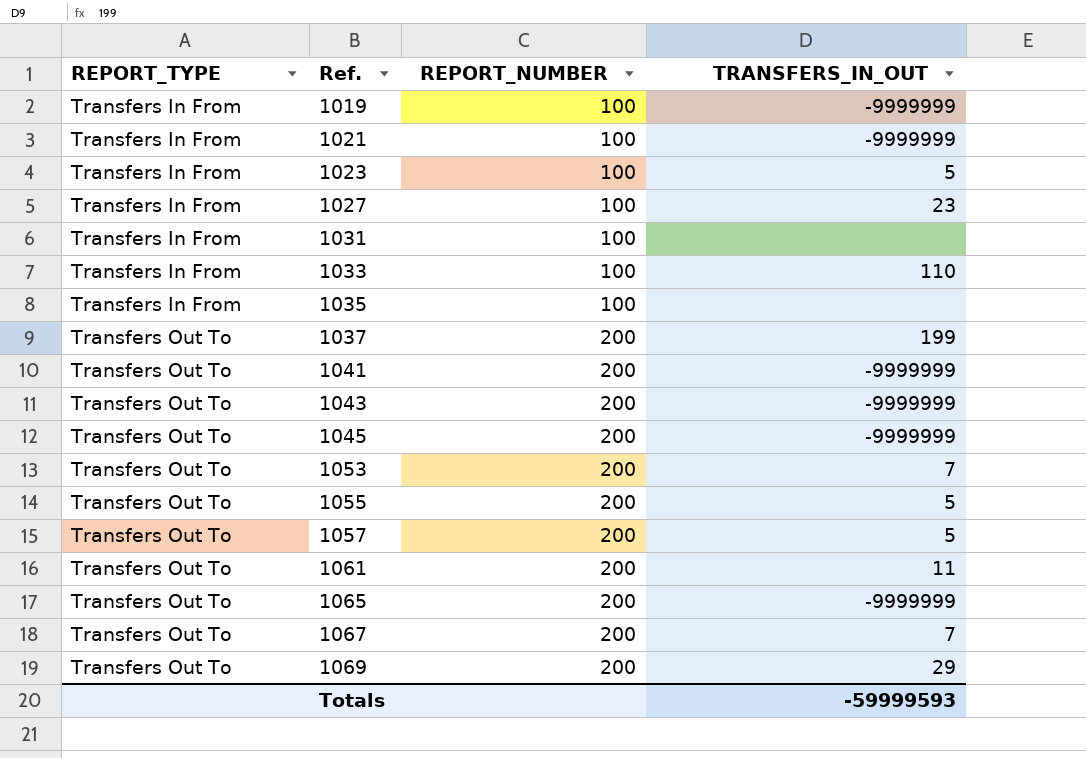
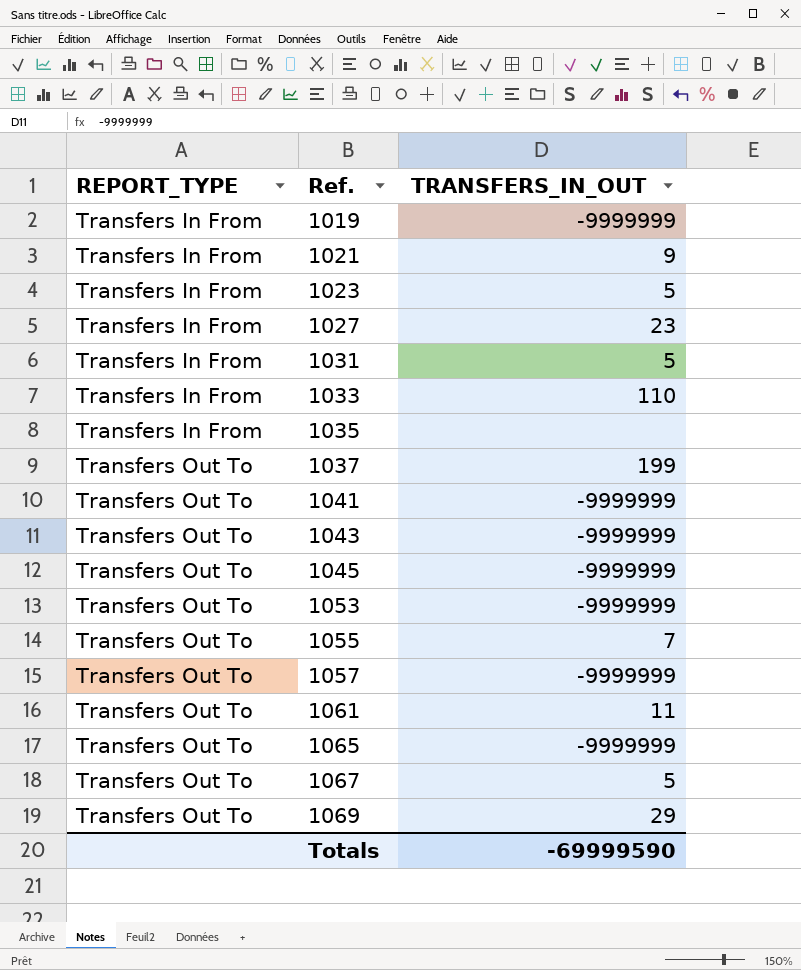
column REPORT_NUMBER | position: 3 -> none
1021 | TRANSFERS_IN_OUT: -9999999 -> 9
1031 | TRANSFERS_IN_OUT: none -> 5
1053 | TRANSFERS_IN_OUT: 7 -> -9999999
1055 | TRANSFERS_IN_OUT: 5 -> 7
1057 | TRANSFERS_IN_OUT: 5 -> -9999999
1067 | TRANSFERS_IN_OUT: 7 -> 5
Totals | TRANSFERS_IN_OUT: -59999593 -> -69999590

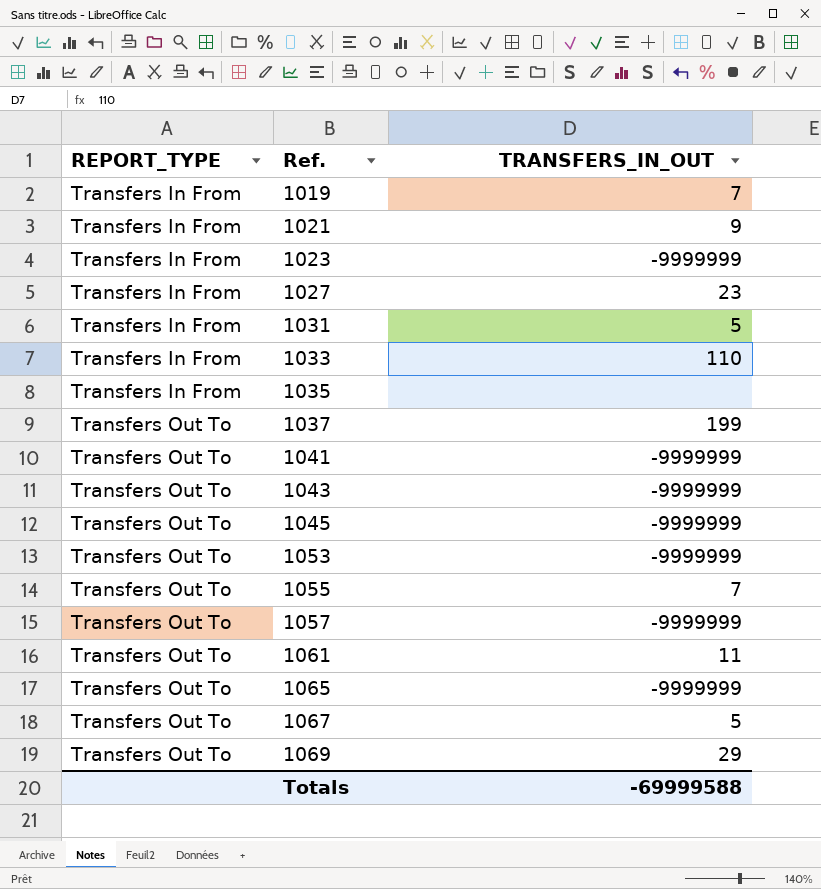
1019 | TRANSFERS_IN_OUT: -9999999 -> 7
1023 | TRANSFERS_IN_OUT: 5 -> -9999999
Totals | TRANSFERS_IN_OUT: -69999590 -> -69999588

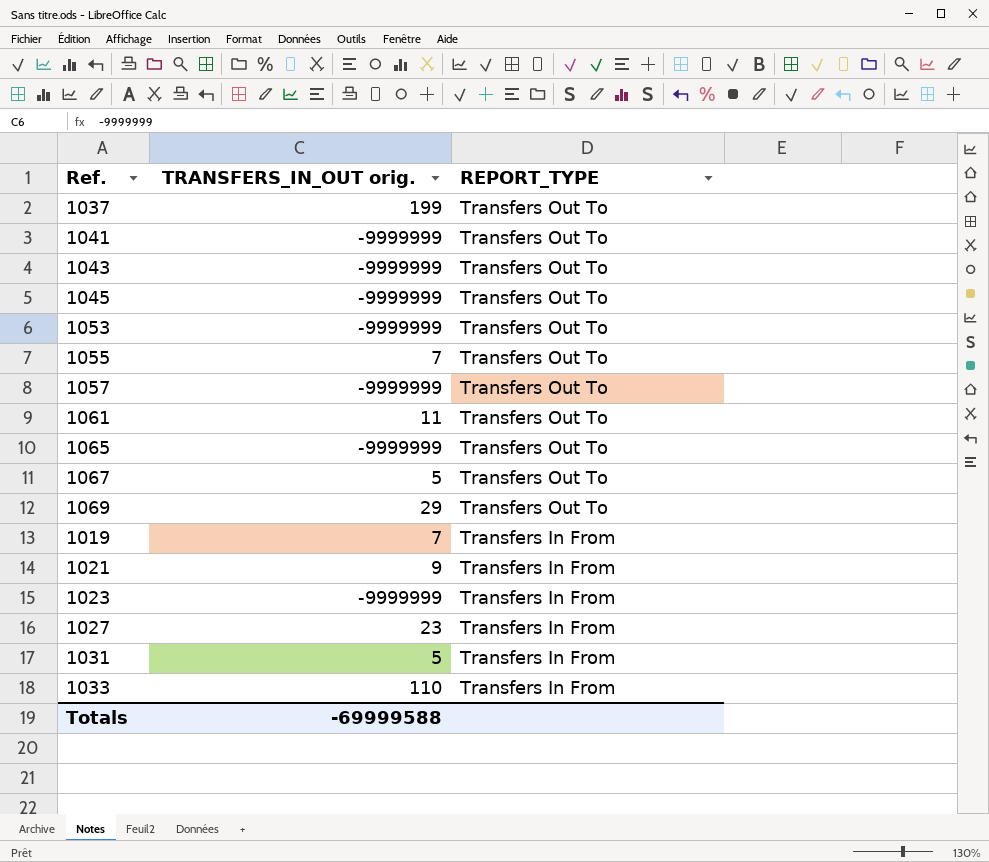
row order: REPORT_TYPE ascending -> REPORT_TYPE descending
column name: TRANSFERS_IN_OUT -> TRANSFERS_IN_OUT orig.
column REPORT_TYPE | position: 1 -> 3
row 1035: Transfers In From | none -> none

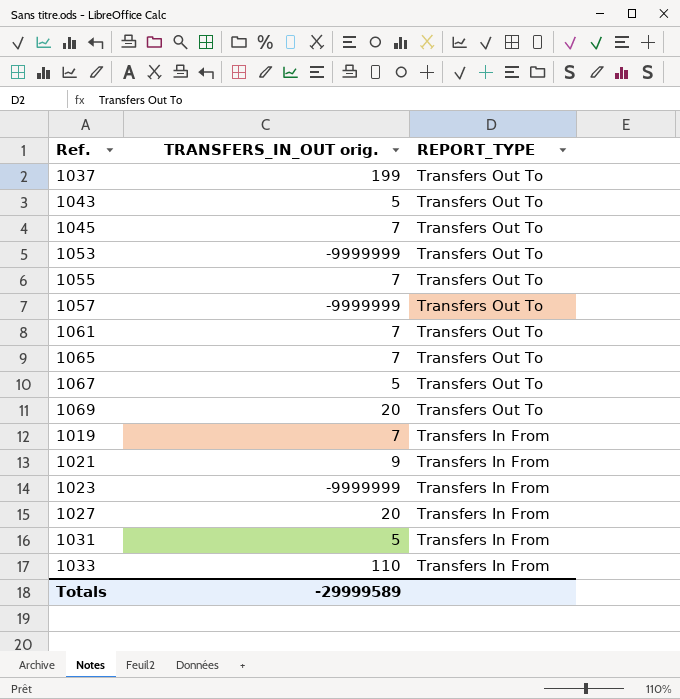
row 1041: -9999999 | Transfers Out To -> none
1043 | TRANSFERS_IN_OUT orig.: -9999999 -> 5
1045 | TRANSFERS_IN_OUT orig.: -9999999 -> 7
1061 | TRANSFERS_IN_OUT orig.: 11 -> 7
1065 | TRANSFERS_IN_OUT orig.: -9999999 -> 7
1069 | TRANSFERS_IN_OUT orig.: 29 -> 20
1027 | TRANSFERS_IN_OUT orig.: 23 -> 20
Totals | TRANSFERS_IN_OUT orig.: -69999588 -> -29999589

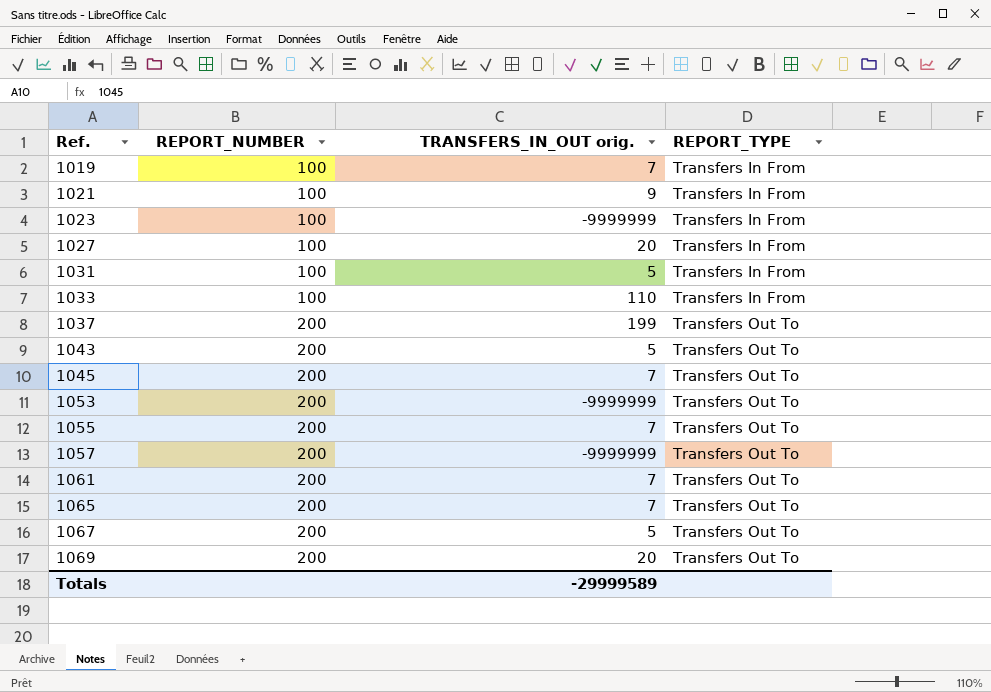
row order: REPORT_TYPE descending -> Ref. ascending
column REPORT_NUMBER | position: none -> 2

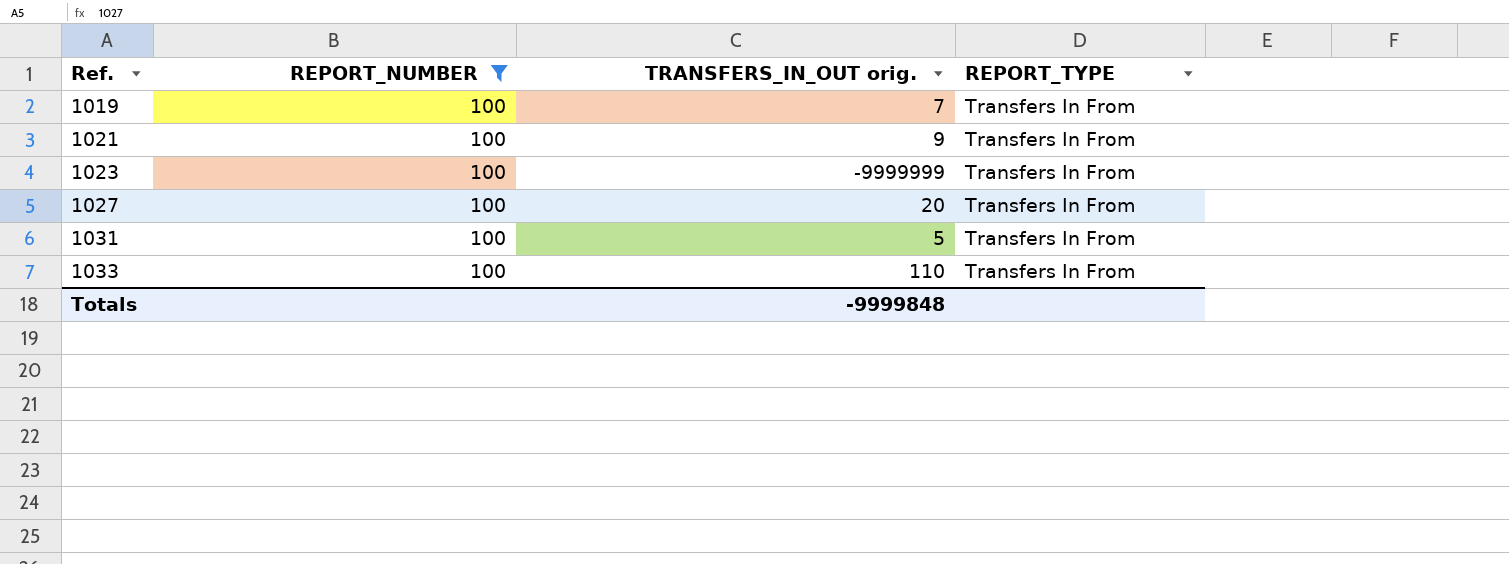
filter: none -> REPORT_NUMBER = 100
Totals | TRANSFERS_IN_OUT orig.: -29999589 -> -9999848

